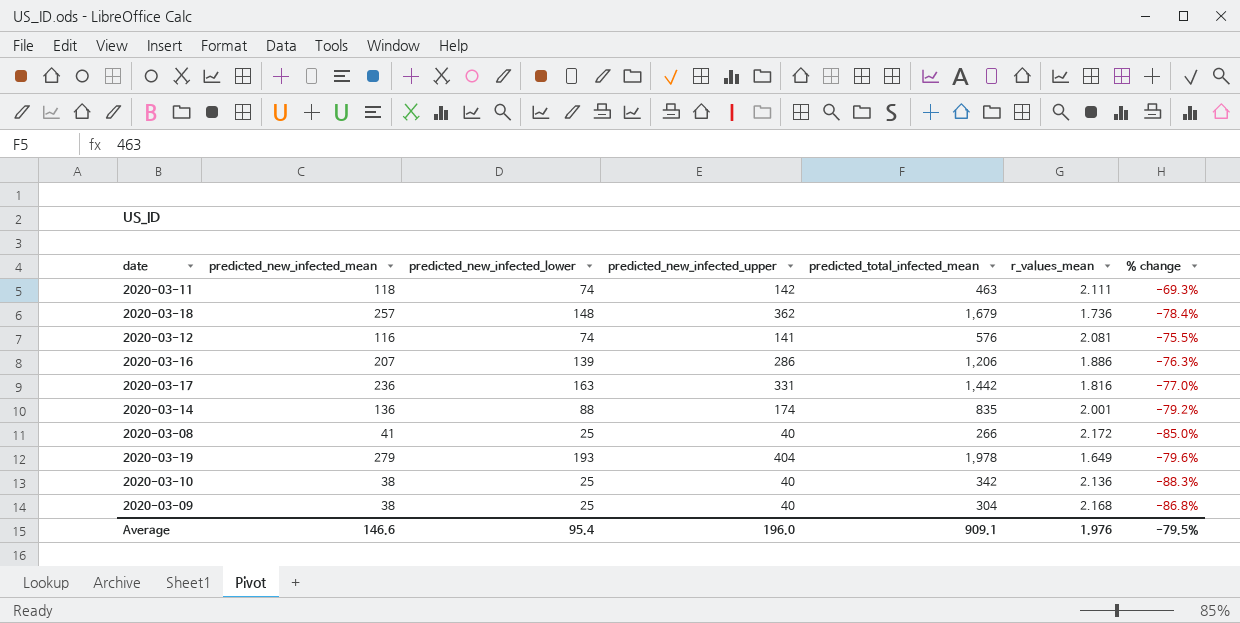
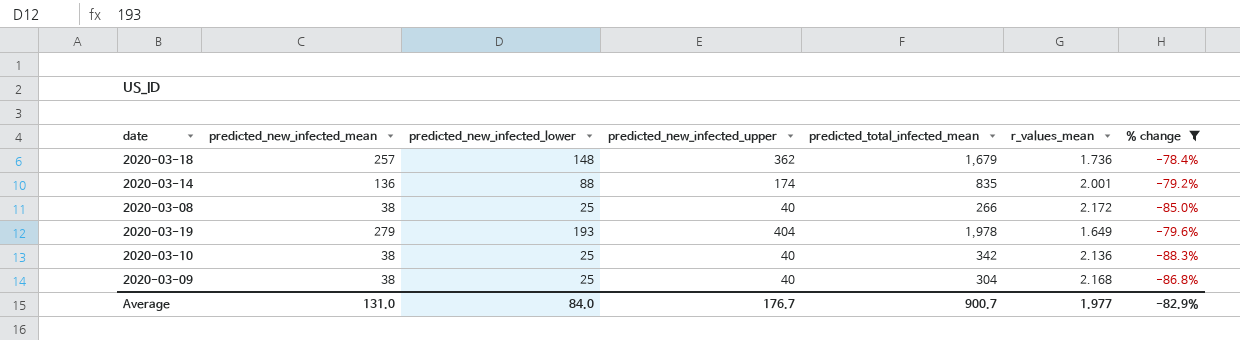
filter: none -> % change <= -78.4%
2020-03-08 | predicted_new_infected_mean: 41 -> 38
Average | predicted_new_infected_mean: 146.6 -> 131.0
Average | predicted_new_infected_lower: 95.4 -> 84.0
Average | predicted_new_infected_upper: 196.0 -> 176.7
Average | predicted_total_infected_mean: 909.1 -> 900.7
Average | r_values_mean: 1.976 -> 1.977
Average | % change: -79.5% -> -82.9%

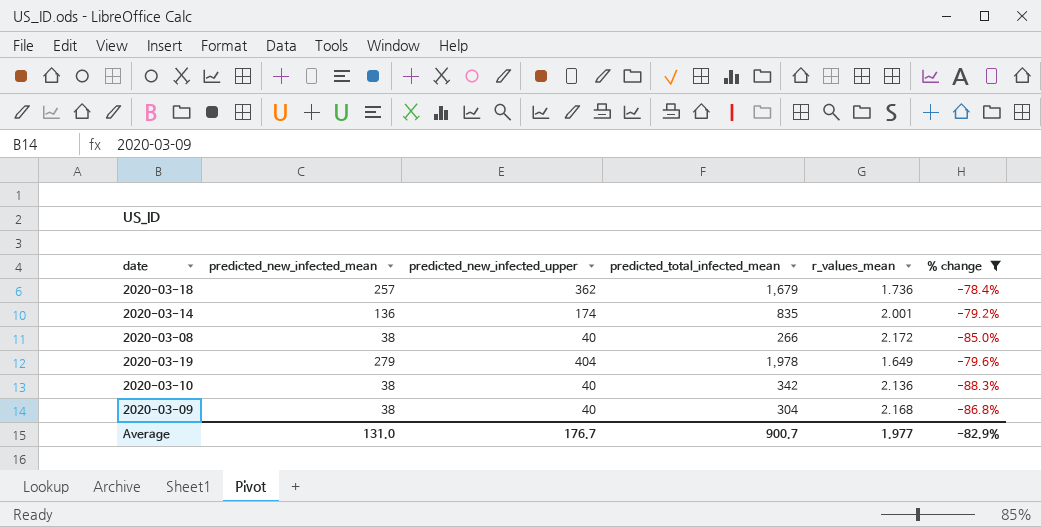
column predicted_new_infected_lower | position: 3 -> none

